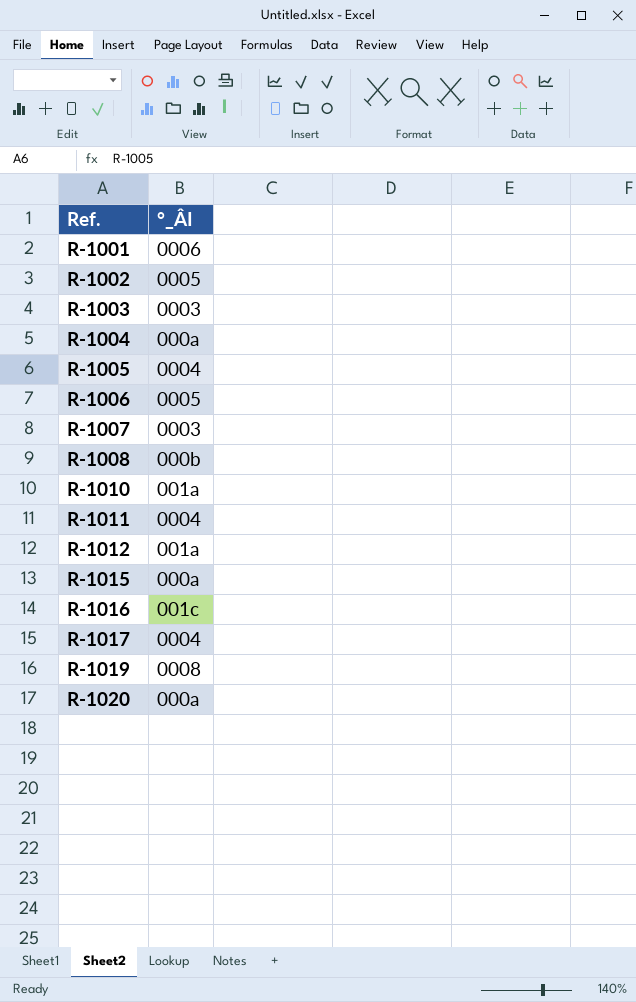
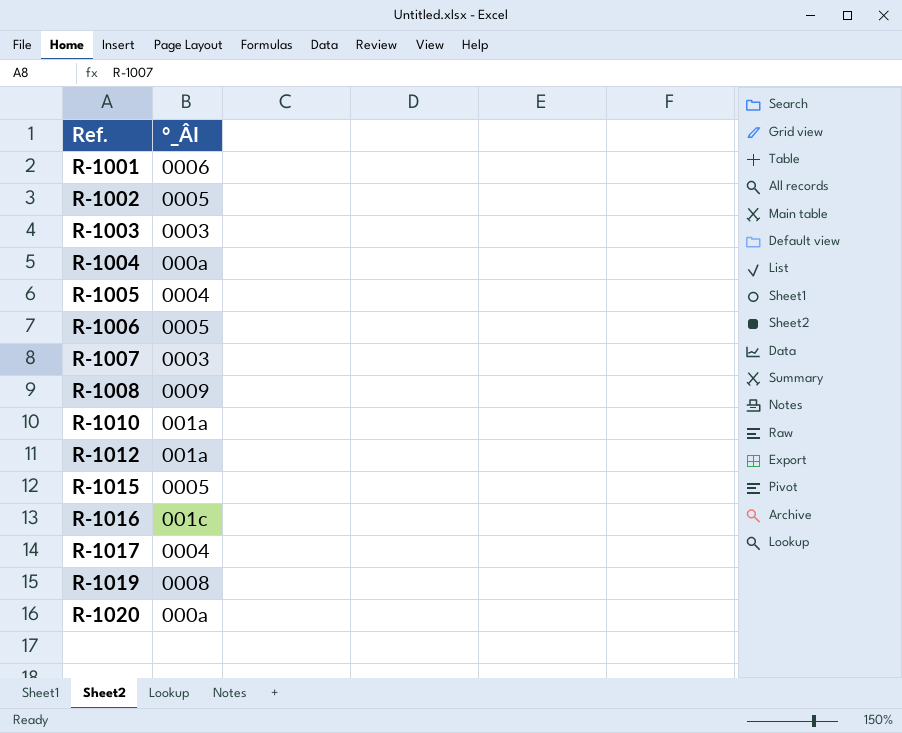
row R-1011: 0004 -> none
R-1008 | °_ÂI: 000b -> 0009
R-1015 | °_ÂI: 000a -> 0005

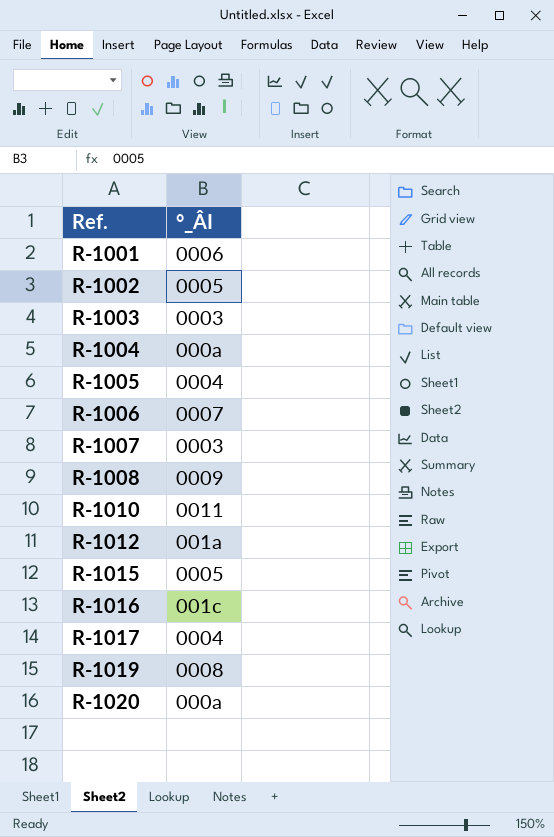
R-1006 | °_ÂI: 0005 -> 0007
R-1010 | °_ÂI: 001a -> 0011

